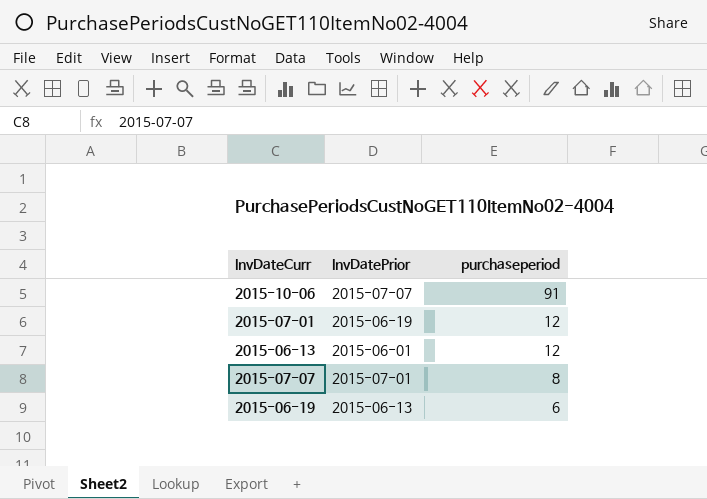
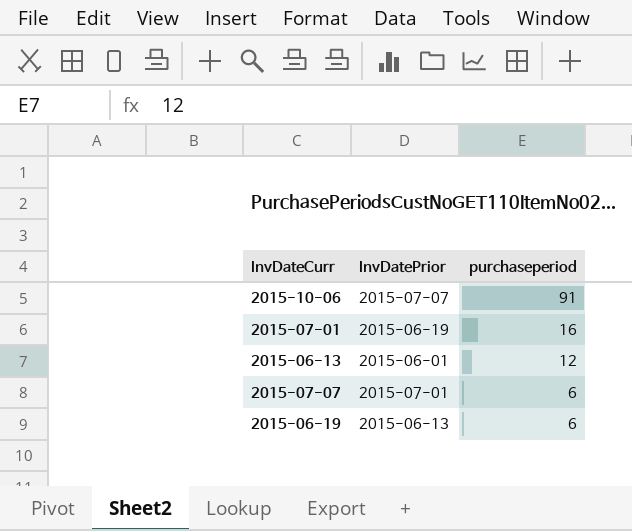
2015-07-01 | purchaseperiod: 12 -> 16
2015-07-07 | purchaseperiod: 8 -> 6

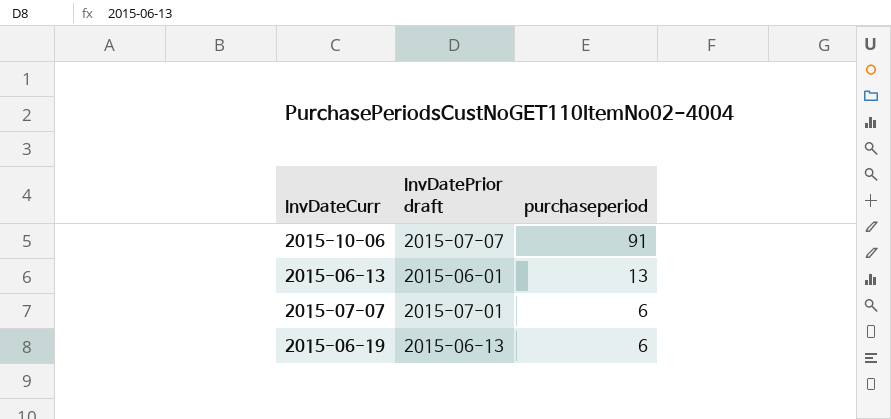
column name: InvDatePrior -> InvDatePrior draft
row 2015-07-01: 2015-06-19 | 16 -> none
2015-06-13 | purchaseperiod: 12 -> 13

